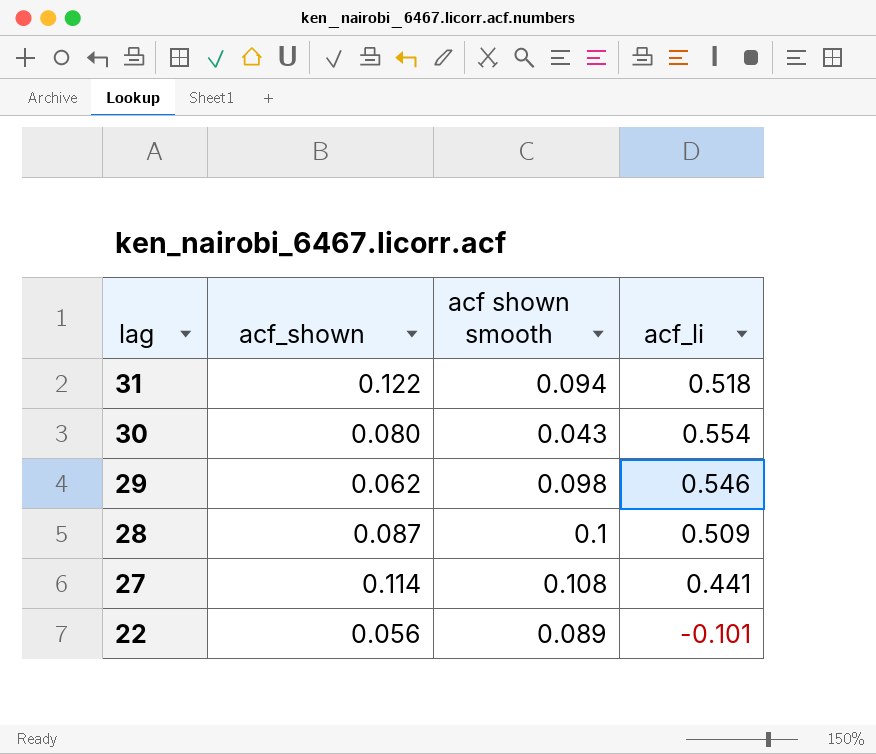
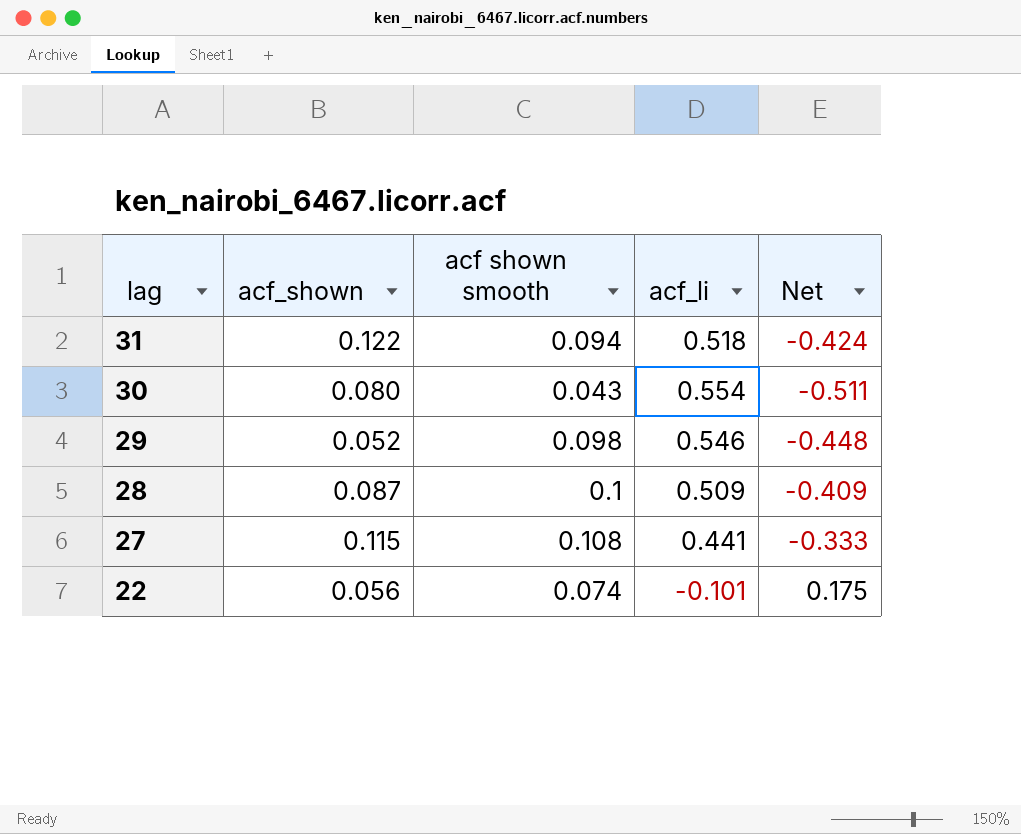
column Net | formula: none -> [acf shown smooth] - [acf_li]
29 | acf_shown: 0.062 -> 0.052
27 | acf_shown: 0.114 -> 0.115
22 | acf shown smooth: 0.089 -> 0.074

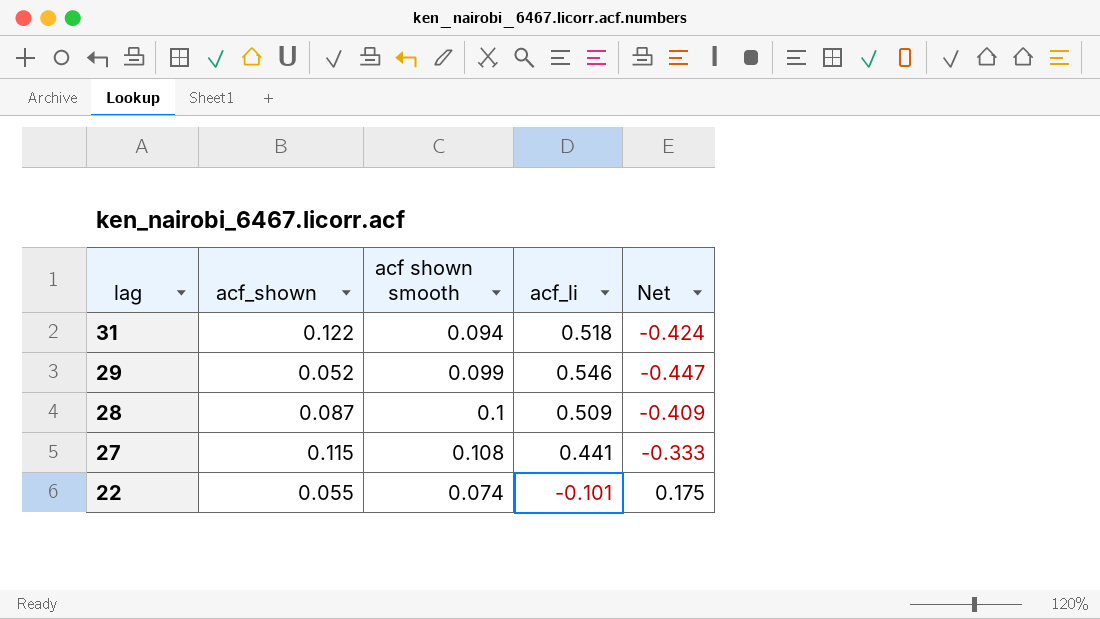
row 30: 0.080 | 0.043 | 0.554 | -0.511 -> none
29 | acf shown smooth: 0.098 -> 0.099
29 | Net: -0.448 -> -0.447
22 | acf_shown: 0.056 -> 0.055

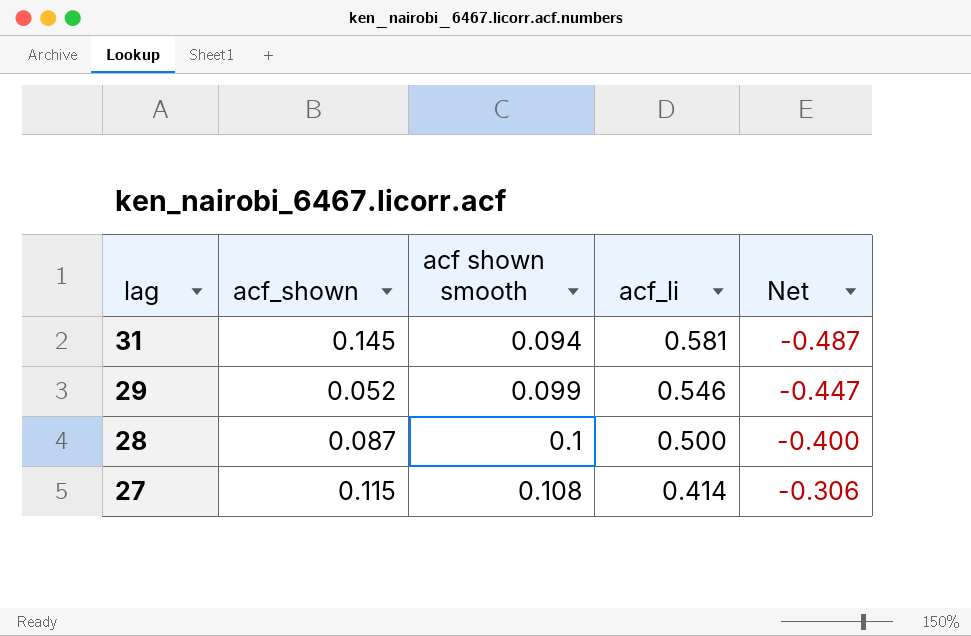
row 22: 0.055 | 0.074 | -0.101 | 0.175 -> none
31 | acf_shown: 0.122 -> 0.145
31 | acf_li: 0.518 -> 0.581
31 | Net: -0.424 -> -0.487
28 | acf_li: 0.509 -> 0.500
28 | Net: -0.409 -> -0.400
27 | acf_li: 0.441 -> 0.414
27 | Net: -0.333 -> -0.306

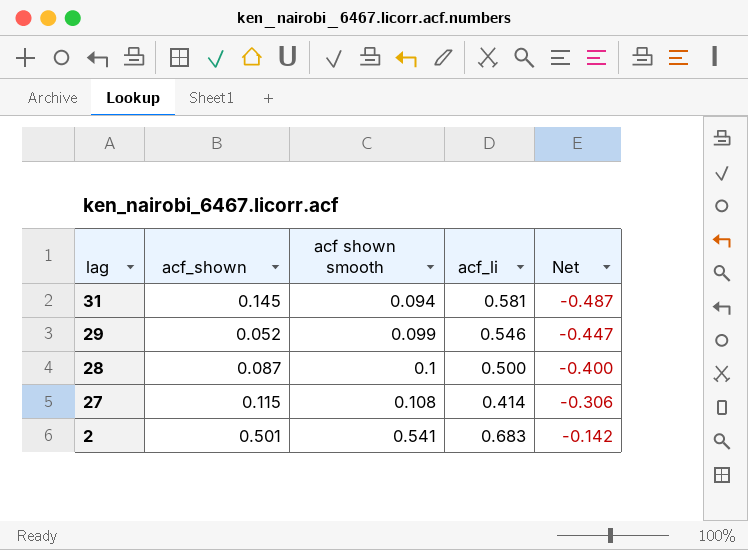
row 2: none -> 0.501 | 0.541 | 0.683 | -0.142

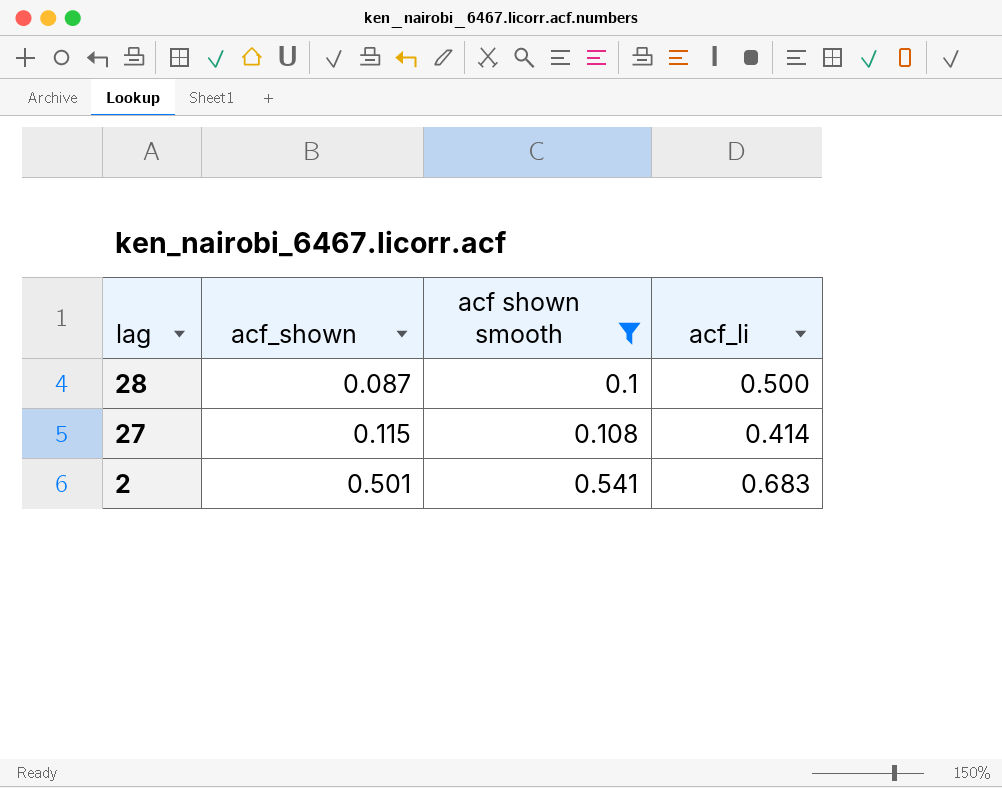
filter: none -> acf shown smooth >= 0.1
column Net | formula: [acf shown smooth] - [acf_li] -> none

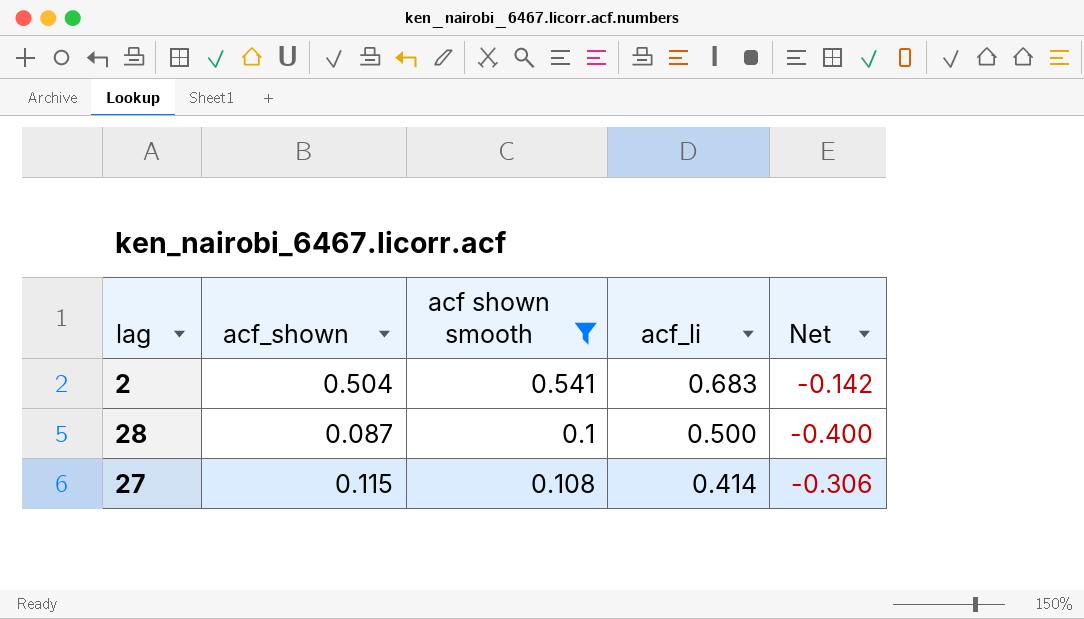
row order: lag descending -> acf_li descending
column Net | formula: none -> [acf shown smooth] - [acf_li]
2 | acf_shown: 0.501 -> 0.504

